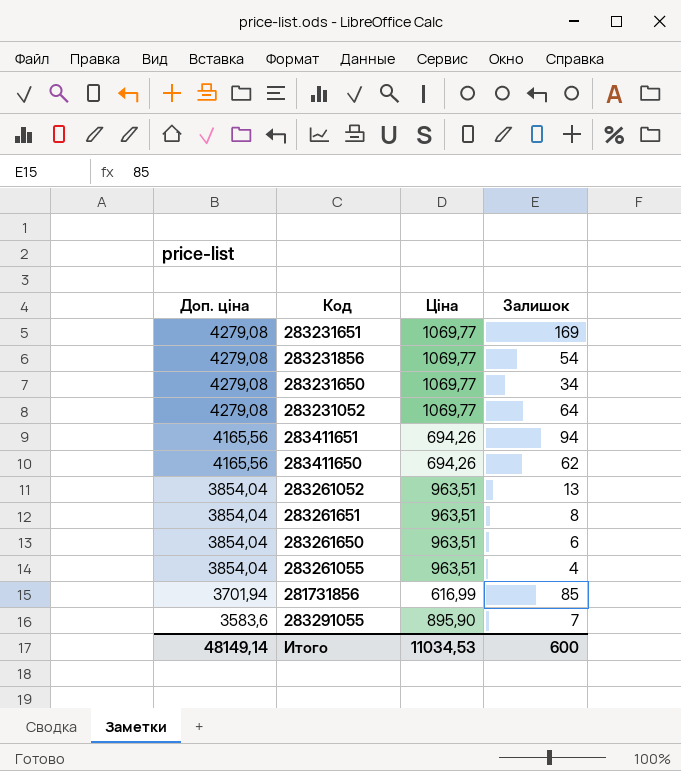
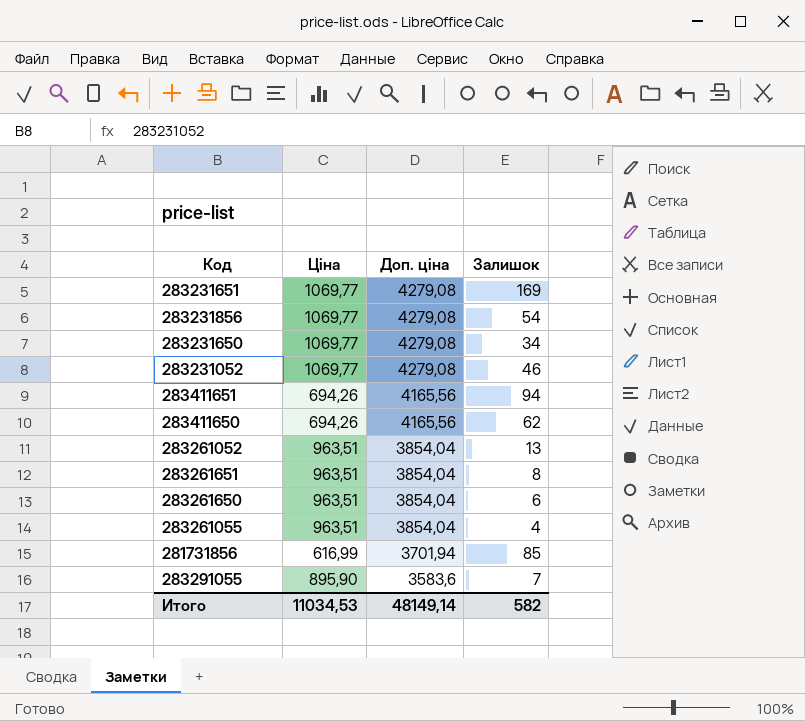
column Доп. ціна | position: 1 -> 3
283231052 | Залишок: 64 -> 46
Итого | Залишок: 600 -> 582

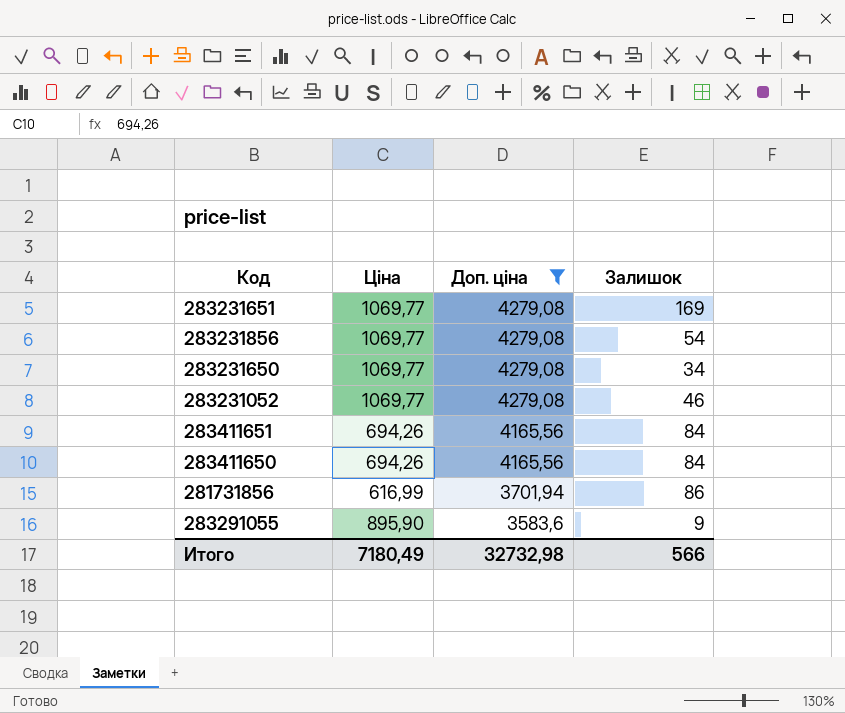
filter: none -> Доп. ціна != 3854,04
283411651 | Залишок: 94 -> 84
283411650 | Залишок: 62 -> 84
281731856 | Залишок: 85 -> 86
283291055 | Залишок: 7 -> 9
Итого | Ціна: 11034,53 -> 7180,49
Итого | Доп. ціна: 48149,14 -> 32732,98
Итого | Залишок: 582 -> 566

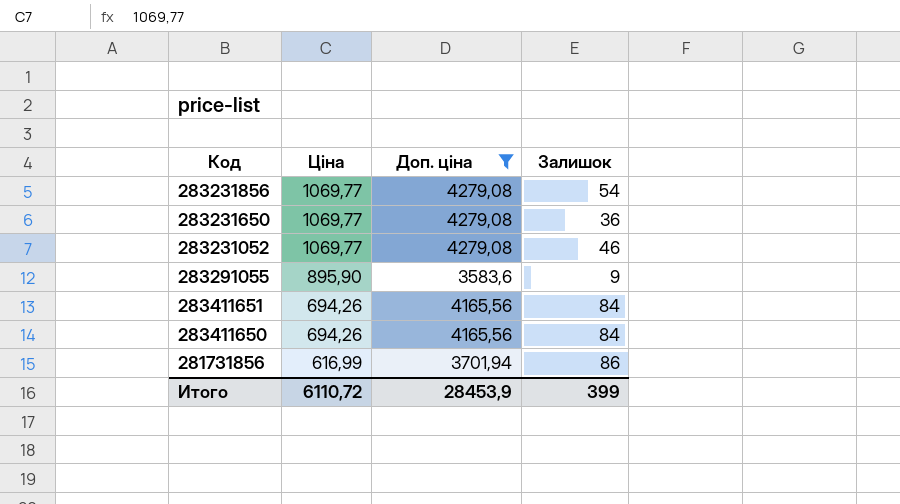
row order: Доп. ціна descending -> Ціна descending
row 283231651: 1069,77 | 4279,08 | 169 -> none
283231650 | Залишок: 34 -> 36
Итого | Ціна: 7180,49 -> 6110,72
Итого | Доп. ціна: 32732,98 -> 28453,9
Итого | Залишок: 566 -> 399

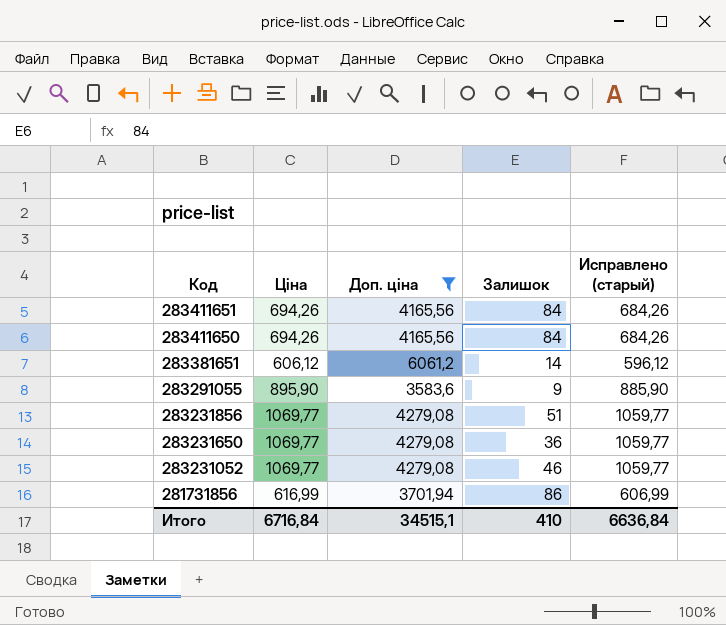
row order: Ціна descending -> Код descending
column Исправлено (старый) | formula: none -> [Ціна] - 10
row 283381651: none -> 606,12 | 6061,2 | 14 | 596,12
283231856 | Залишок: 54 -> 51
Итого | Ціна: 6110,72 -> 6716,84
Итого | Доп. ціна: 28453,9 -> 34515,1
Итого | Залишок: 399 -> 410

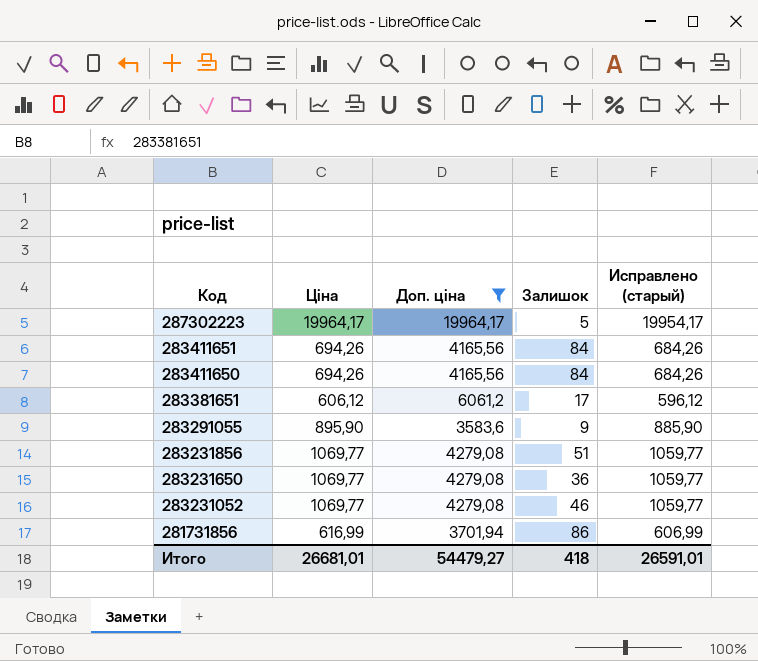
row 287302223: none -> 19964,17 | 19964,17 | 5 | 19954,17
283381651 | Залишок: 14 -> 17
Итого | Ціна: 6716,84 -> 26681,01
Итого | Доп. ціна: 34515,1 -> 54479,27
Итого | Залишок: 410 -> 418
Итого | Исправлено (старый): 6636,84 -> 26591,01

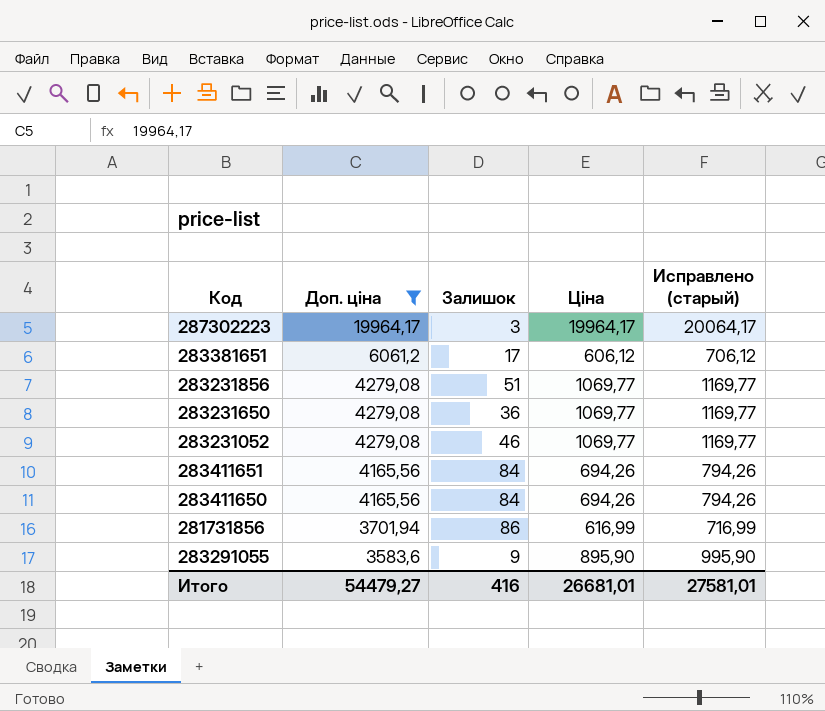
row order: Код descending -> Доп. ціна descending
column Ціна | position: 2 -> 4
column Исправлено (старый) | formula: [Ціна] - 10 -> [Ціна] + 100
287302223 | Залишок: 5 -> 3
Итого | Залишок: 418 -> 416
Итого | Исправлено (старый): 26591,01 -> 27581,01

